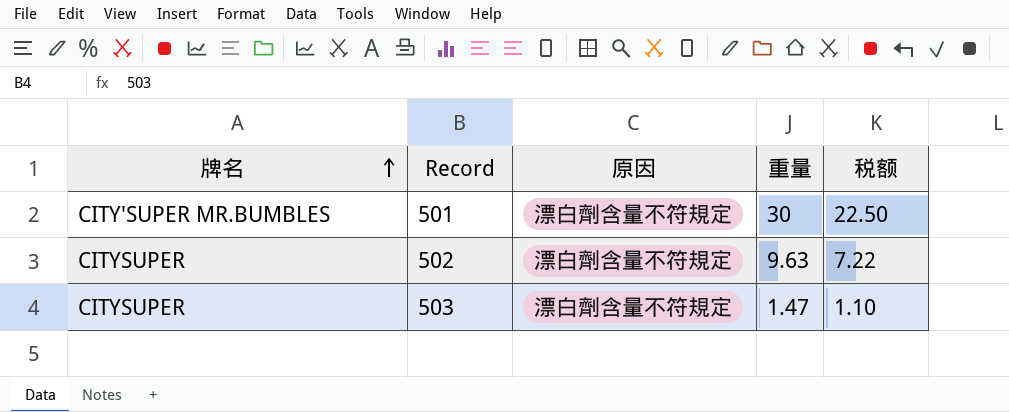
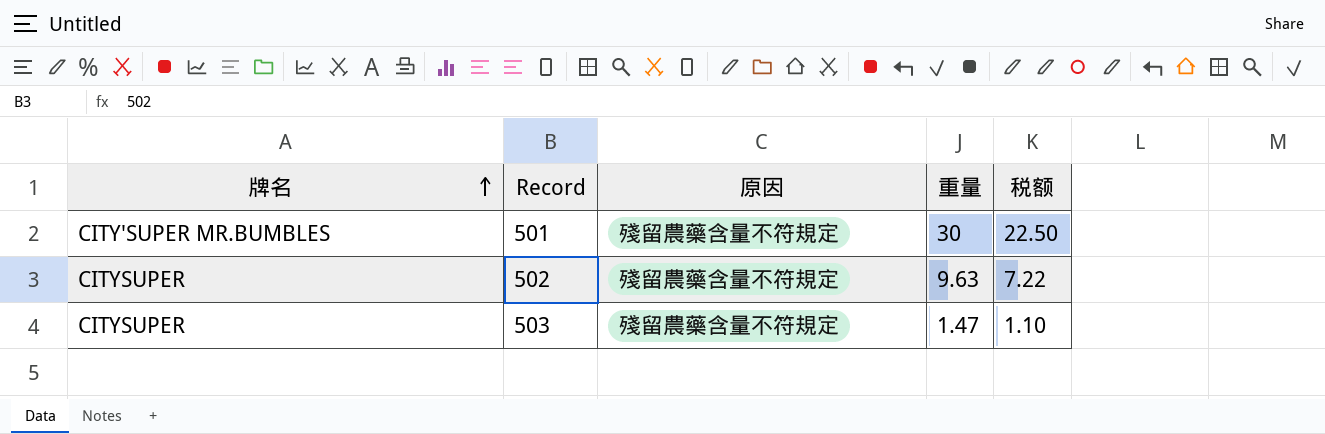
501 | 原因: 漂白劑含量不符規定 -> 殘留農藥含量不符規定
502 | 原因: 漂白劑含量不符規定 -> 殘留農藥含量不符規定
503 | 原因: 漂白劑含量不符規定 -> 殘留農藥含量不符規定

